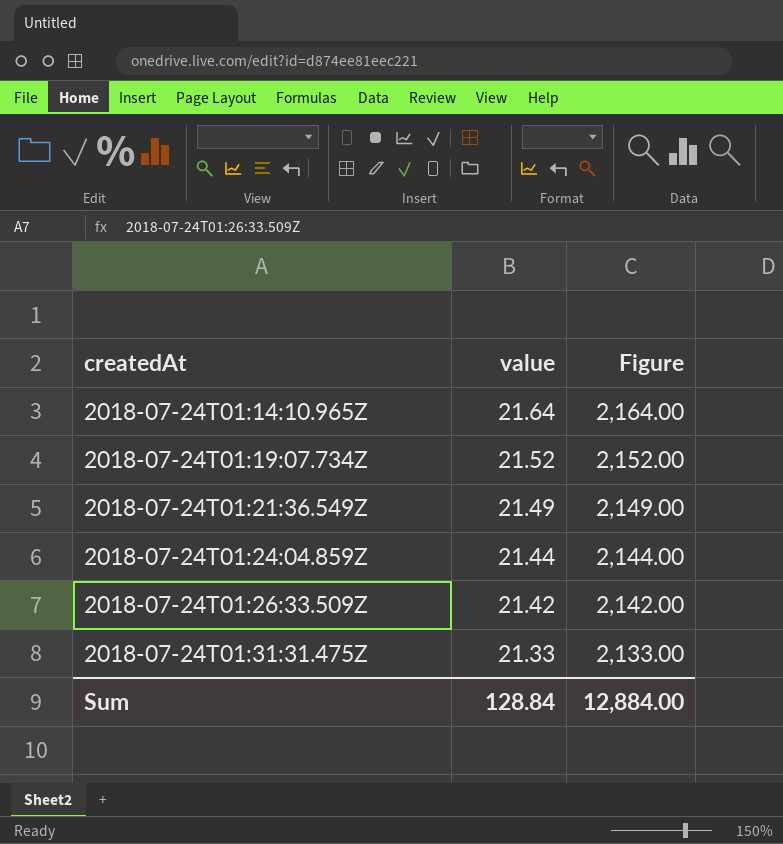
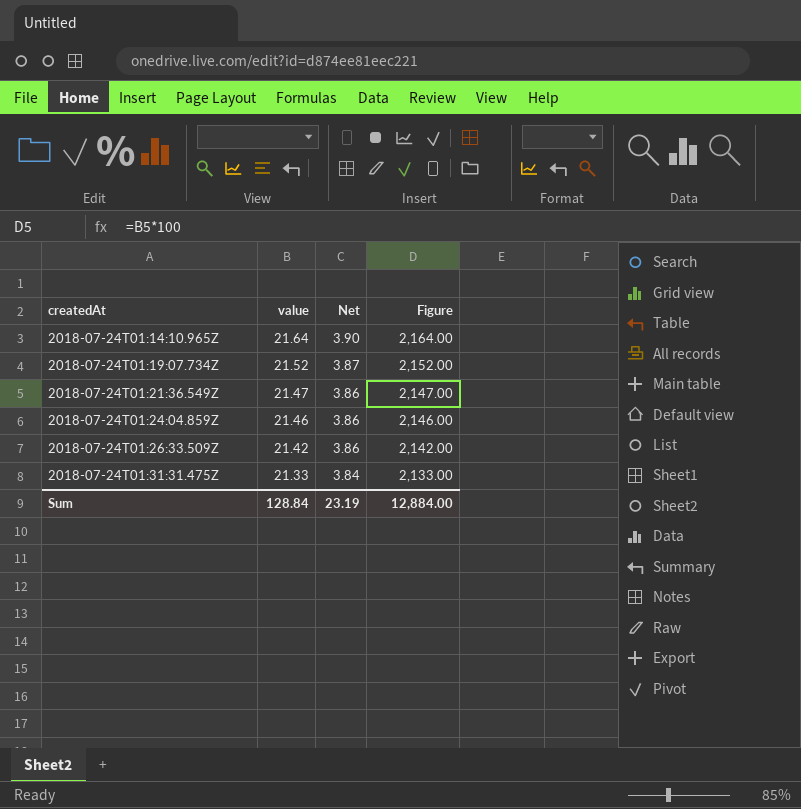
column Net | formula: none -> [value] * 0.18
2018-07-24T01:21:36.549Z | value: 21.49 -> 21.47
2018-07-24T01:21:36.549Z | Figure: 2,149.00 -> 2,147.00
2018-07-24T01:24:04.859Z | value: 21.44 -> 21.46
2018-07-24T01:24:04.859Z | Figure: 2,144.00 -> 2,146.00

